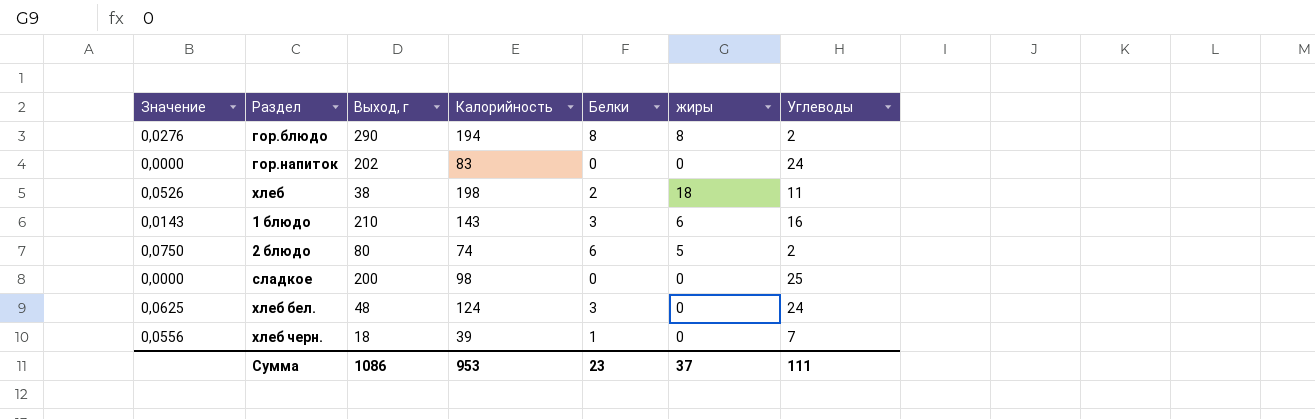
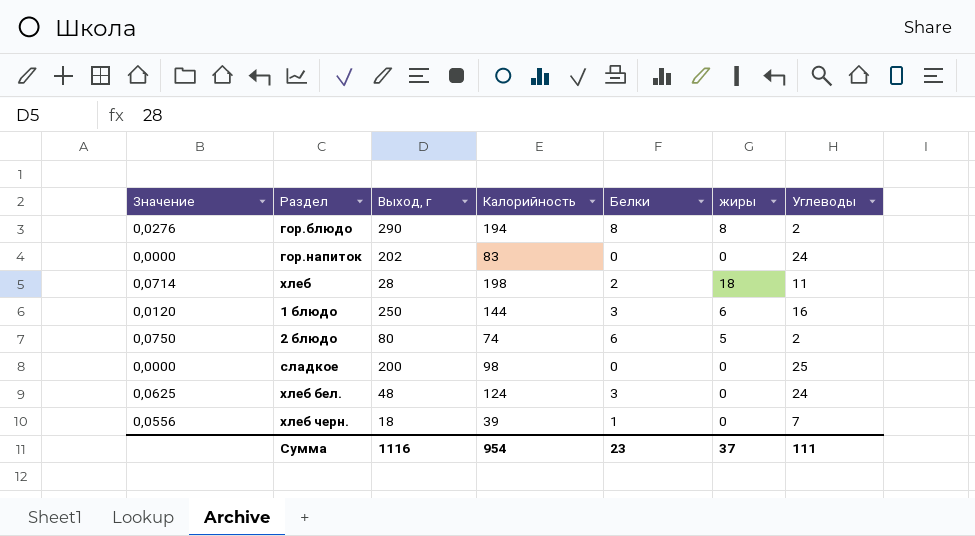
хлеб | Значение: 0,0526 -> 0,0714
хлеб | Выход, г: 38 -> 28
1 блюдо | Значение: 0,0143 -> 0,0120
1 блюдо | Выход, г: 210 -> 250
1 блюдо | Калорийность: 143 -> 144
Сумма | Выход, г: 1086 -> 1116
Сумма | Калорийность: 953 -> 954

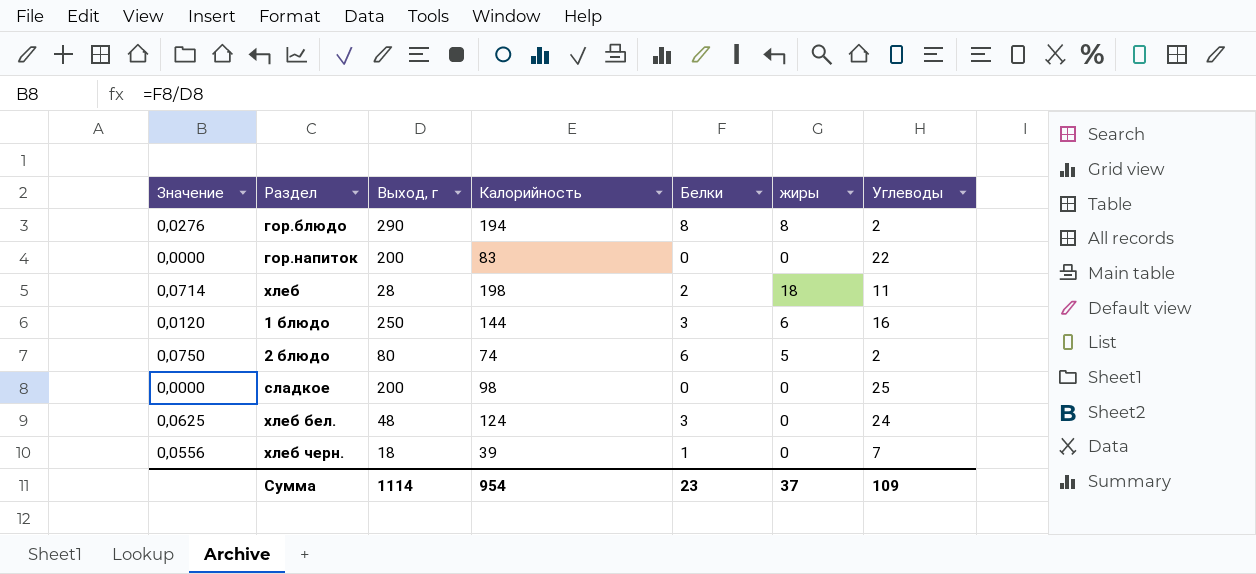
гор.напиток | Выход, г: 202 -> 200
гор.напиток | Углеводы: 24 -> 22
Сумма | Выход, г: 1116 -> 1114
Сумма | Углеводы: 111 -> 109

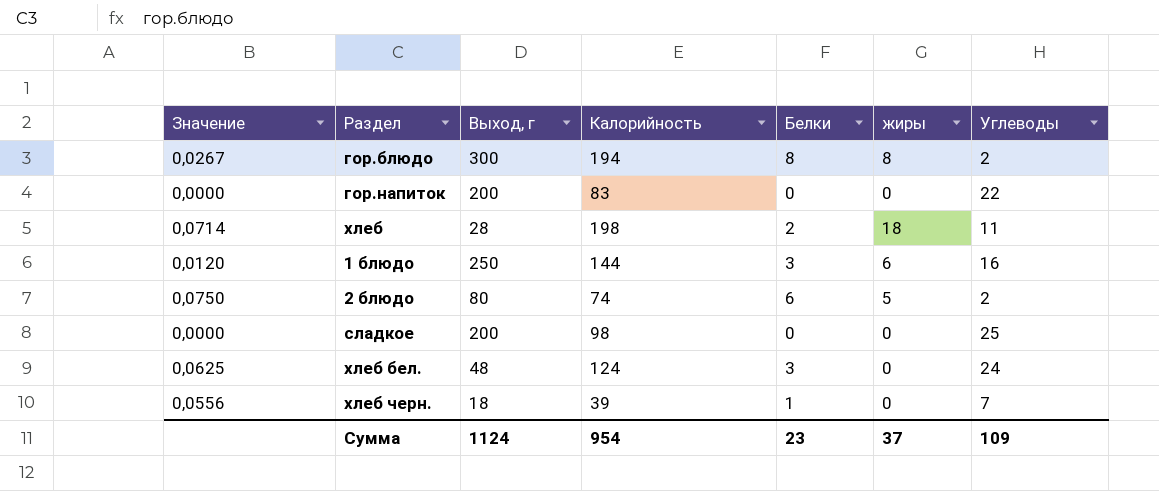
гор.блюдо | Значение: 0,0276 -> 0,0267
гор.блюдо | Выход, г: 290 -> 300
Сумма | Выход, г: 1114 -> 1124

